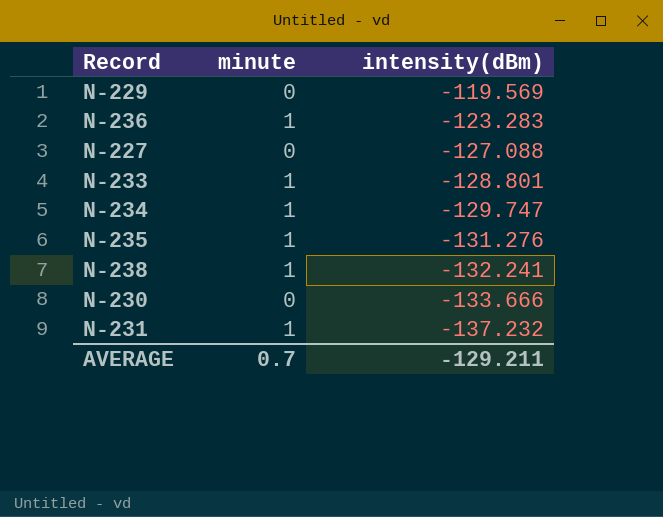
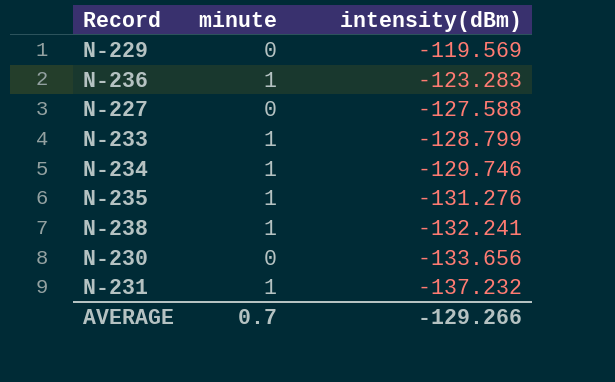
N-227 | intensity(dBm): -127.088 -> -127.588
N-233 | intensity(dBm): -128.801 -> -128.799
N-234 | intensity(dBm): -129.747 -> -129.746
N-230 | intensity(dBm): -133.666 -> -133.656
AVERAGE | intensity(dBm): -129.211 -> -129.266

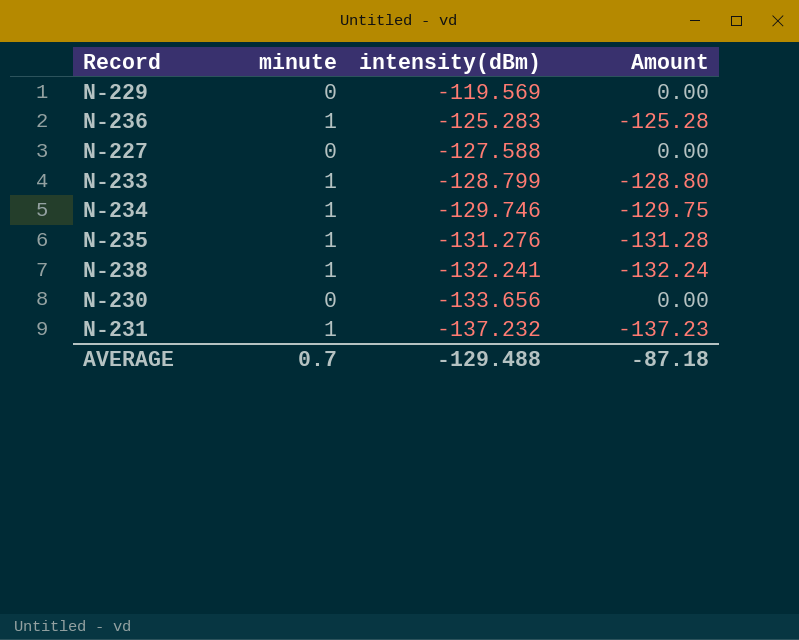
column Amount | formula: none -> [minute] * [intensity(dBm)]
N-236 | intensity(dBm): -123.283 -> -125.283
AVERAGE | intensity(dBm): -129.266 -> -129.488

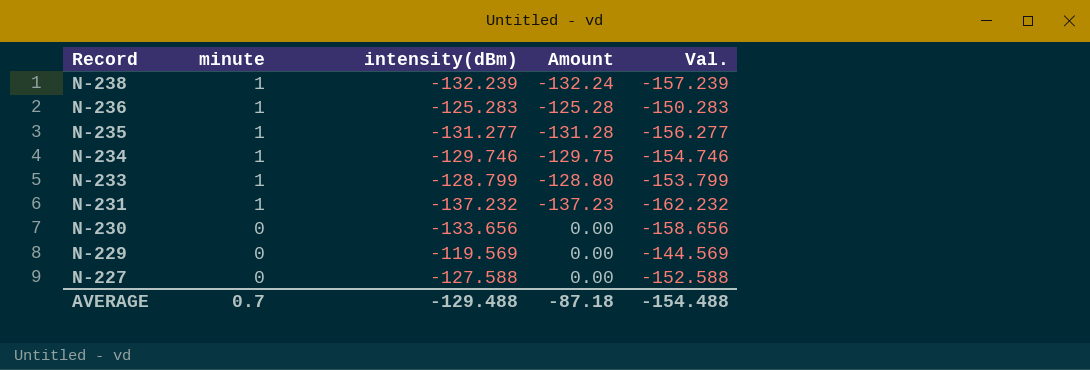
row order: intensity(dBm) descending -> Record descending
column Val. | formula: none -> [intensity(dBm)] - 25
N-238 | intensity(dBm): -132.241 -> -132.239
N-235 | intensity(dBm): -131.276 -> -131.277

